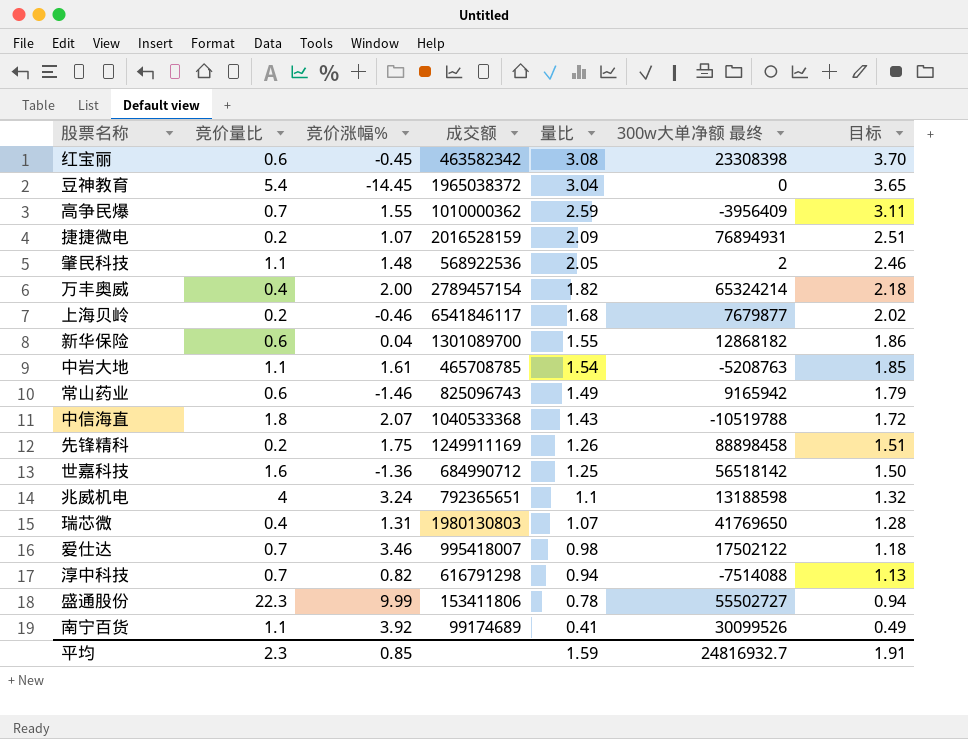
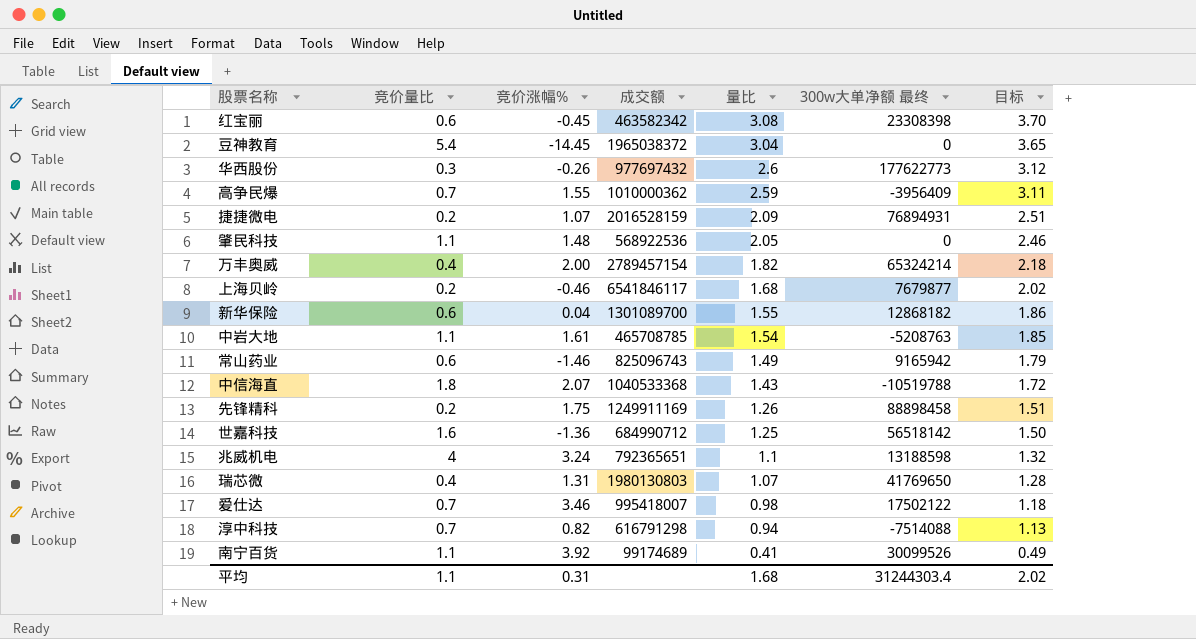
row 盛通股份: 22.3 | 9.99 | 153411806 | 0.78 | 55502727 | 0.94 -> none
row 华西股份: none -> 0.3 | -0.26 | 977697432 | 2.6 | 177622773 | 3.12
肇民科技 | 300w大单净额 最终: 2 -> 0
平均 | 竞价量比: 2.3 -> 1.1
平均 | 竞价涨幅%: 0.85 -> 0.31
平均 | 量比: 1.59 -> 1.68
平均 | 300w大单净额 最终: 24816932.7 -> 31244303.4
平均 | 目标: 1.91 -> 2.02

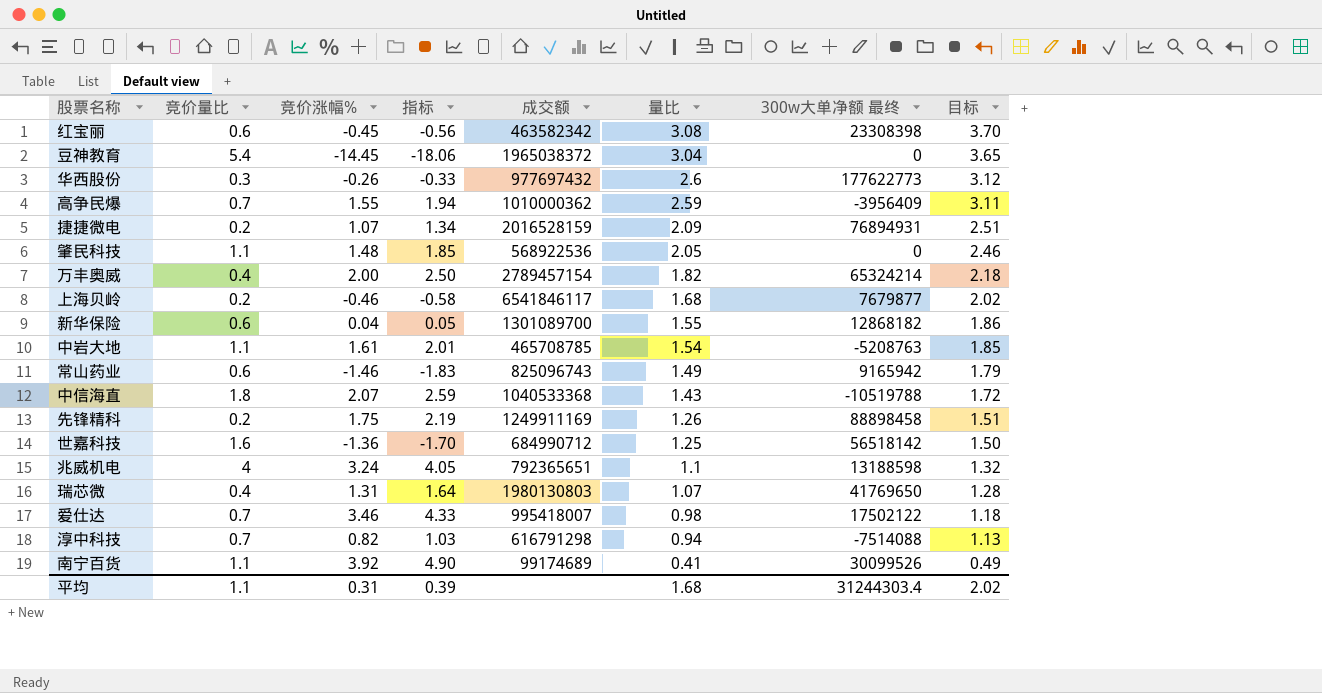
column 指标 | formula: none -> [竞价涨幅%] * 1.25

